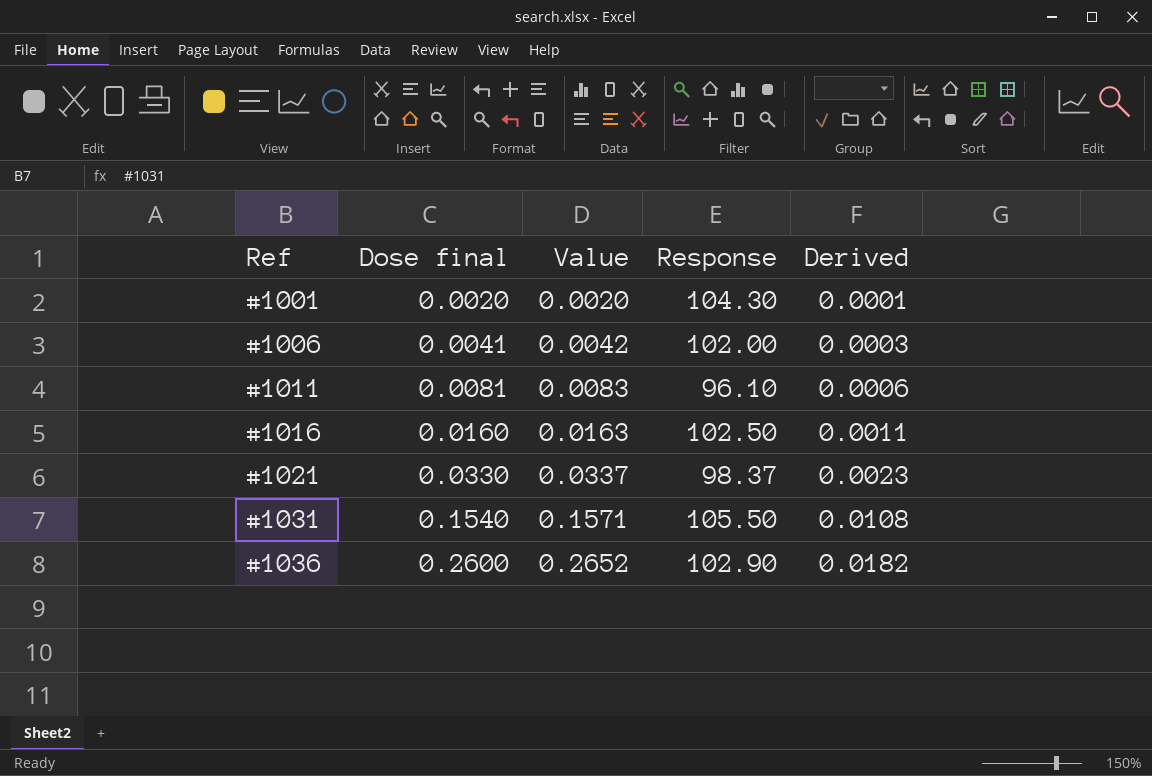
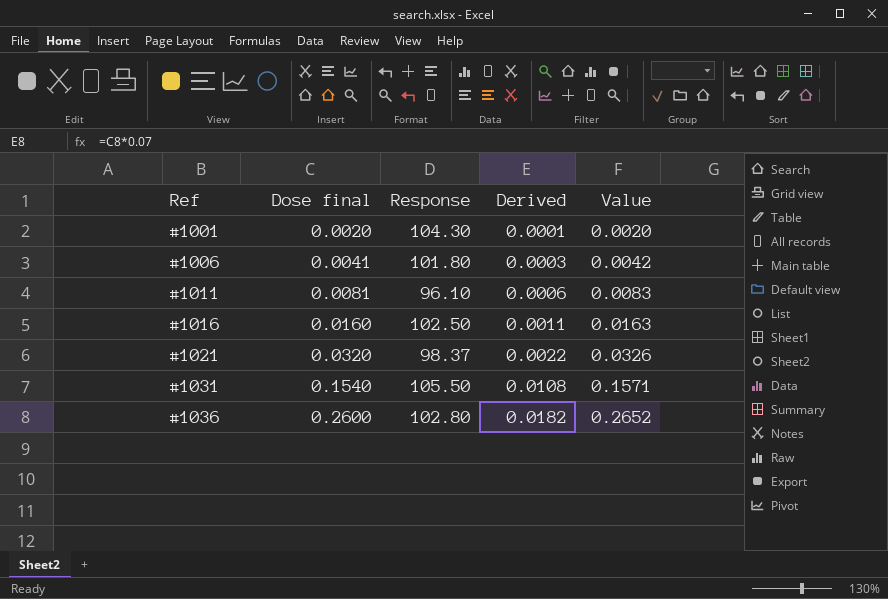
column Value | position: 3 -> 5
#1006 | Response: 102.00 -> 101.80
#1021 | Dose final: 0.0330 -> 0.0320
#1021 | Derived: 0.0023 -> 0.0022
#1021 | Value: 0.0337 -> 0.0326
#1036 | Response: 102.90 -> 102.80

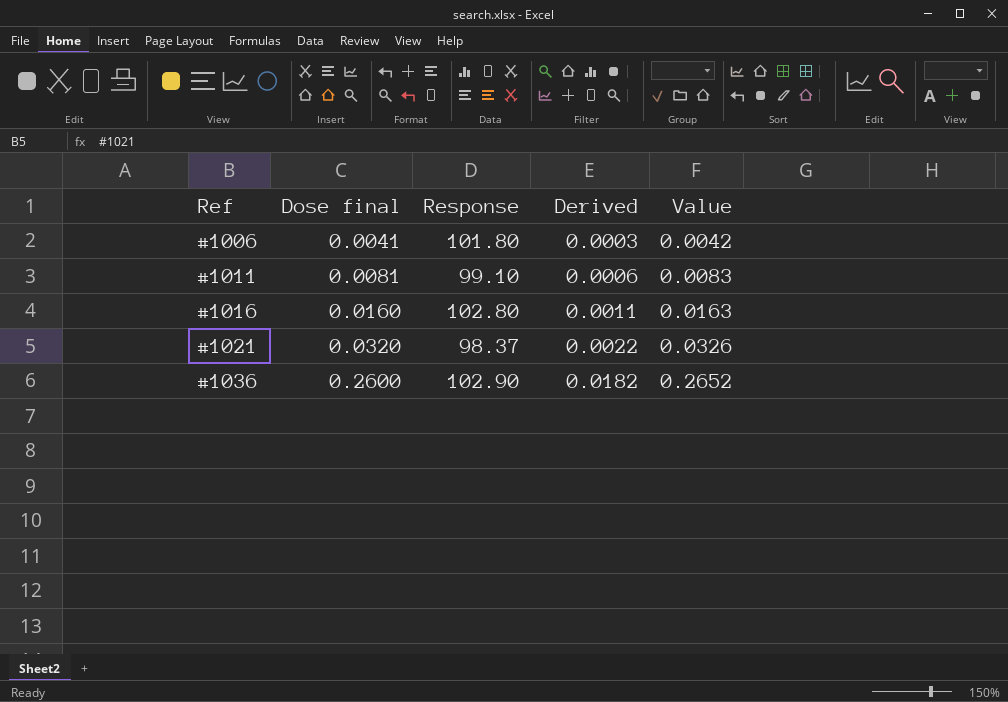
row #1001: 0.0020 | 104.30 | 0.0001 | 0.0020 -> none
row #1031: 0.1540 | 105.50 | 0.0108 | 0.1571 -> none
#1011 | Response: 96.10 -> 99.10
#1016 | Response: 102.50 -> 102.80
#1036 | Response: 102.80 -> 102.90

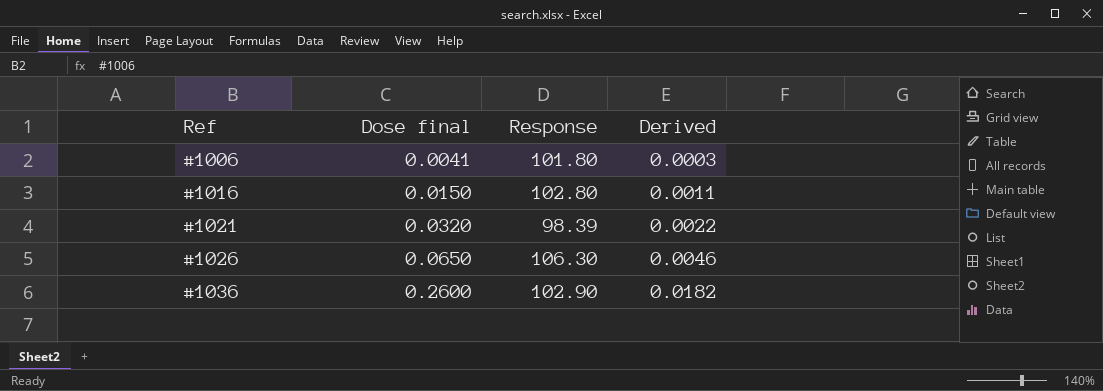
column Value | formula: [Dose final] * 1.02 -> none
row #1011: 0.0081 | 99.10 | 0.0006 | 0.0083 -> none
#1016 | Dose final: 0.0160 -> 0.0150
#1021 | Response: 98.37 -> 98.39
row #1026: none -> 0.0650 | 106.30 | 0.0046

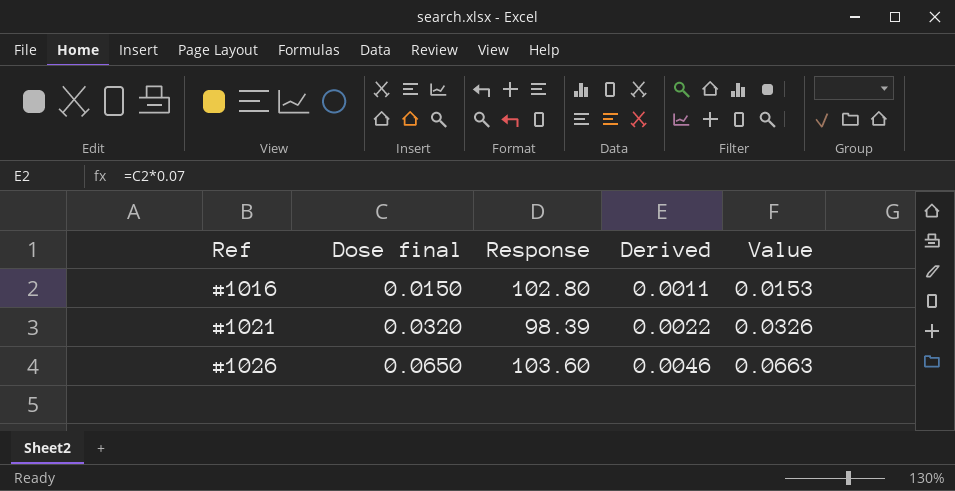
column Value | formula: none -> [Dose final] * 1.02
row #1006: 0.0041 | 101.80 | 0.0003 -> none
row #1036: 0.2600 | 102.90 | 0.0182 -> none
#1026 | Response: 106.30 -> 103.60

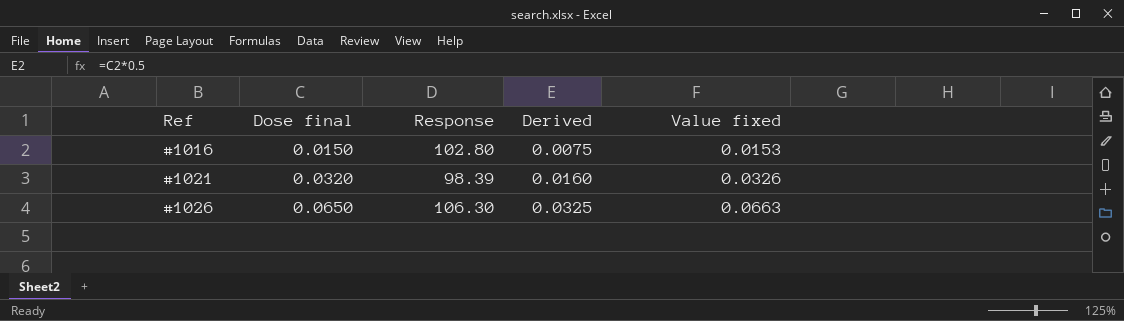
column Derived | formula: [Dose final] * 0.07 -> [Dose final] * 0.5
column name: Value -> Value fixed
#1026 | Response: 103.60 -> 106.30

